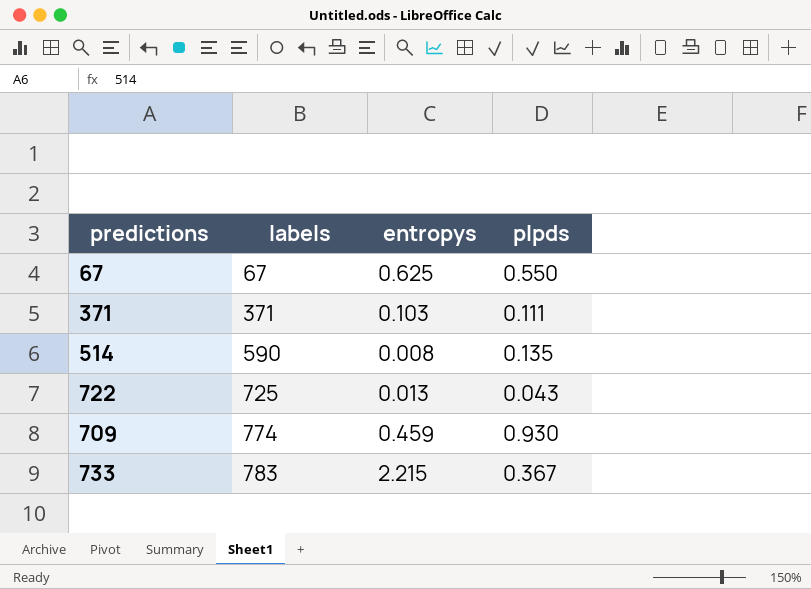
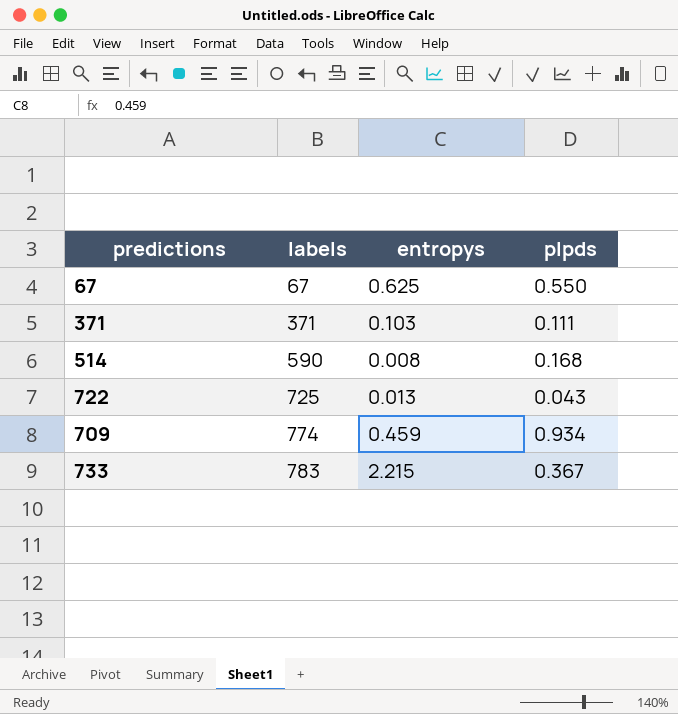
514 | plpds: 0.135 -> 0.168
709 | plpds: 0.930 -> 0.934

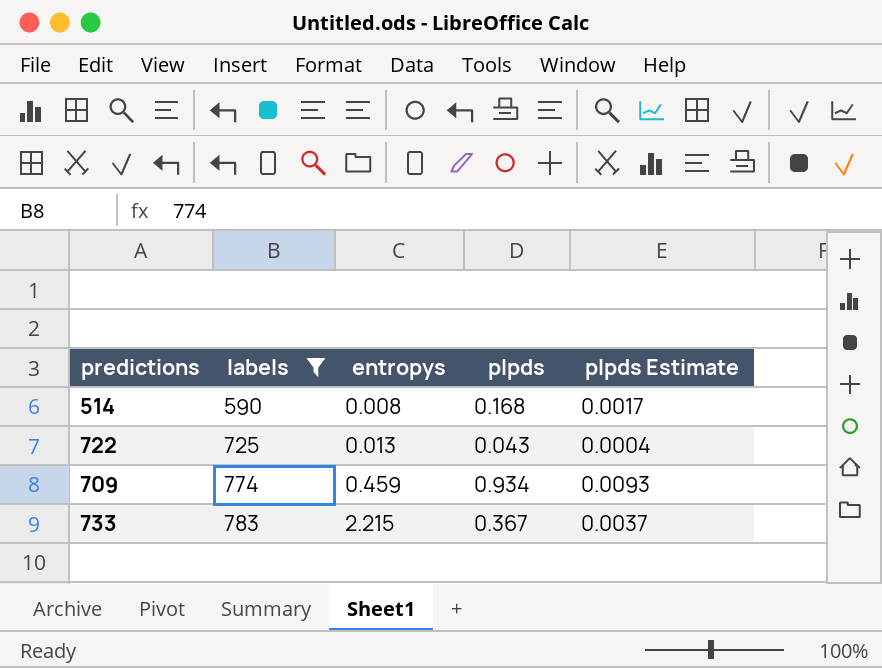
filter: none -> labels >= 590
column plpds Estimate | formula: none -> [plpds] * 0.01

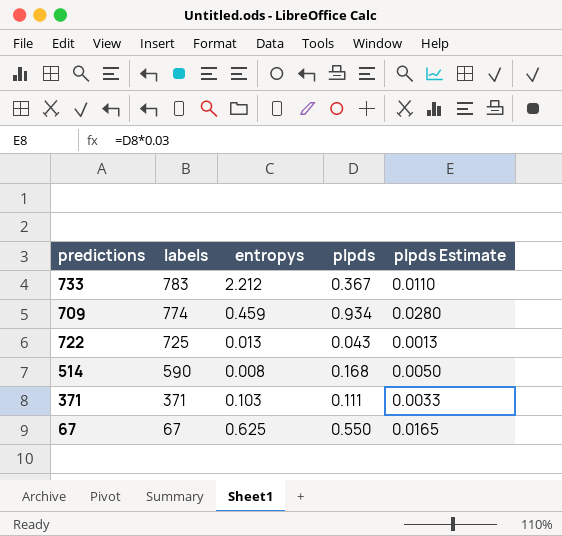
filter: labels >= 590 -> none
row order: labels ascending -> labels descending
column plpds Estimate | formula: [plpds] * 0.01 -> [plpds] * 0.03
733 | entropys: 2.215 -> 2.212

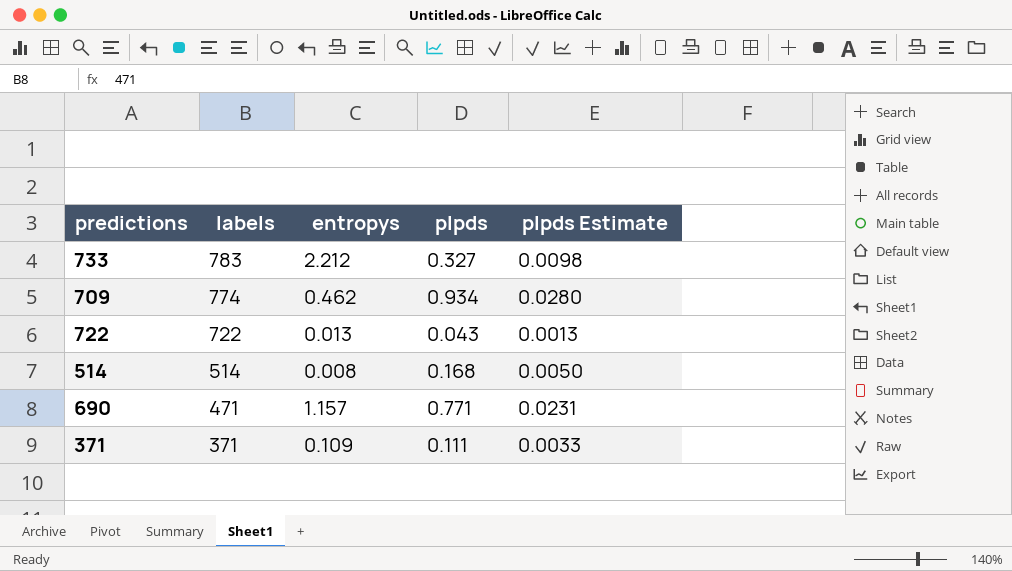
row 67: 67 | 0.625 | 0.550 | 0.0165 -> none
733 | plpds: 0.367 -> 0.327
733 | plpds Estimate: 0.0110 -> 0.0098
709 | entropys: 0.459 -> 0.462
722 | labels: 725 -> 722
514 | labels: 590 -> 514
row 690: none -> 471 | 1.157 | 0.771 | 0.0231
371 | entropys: 0.103 -> 0.109

